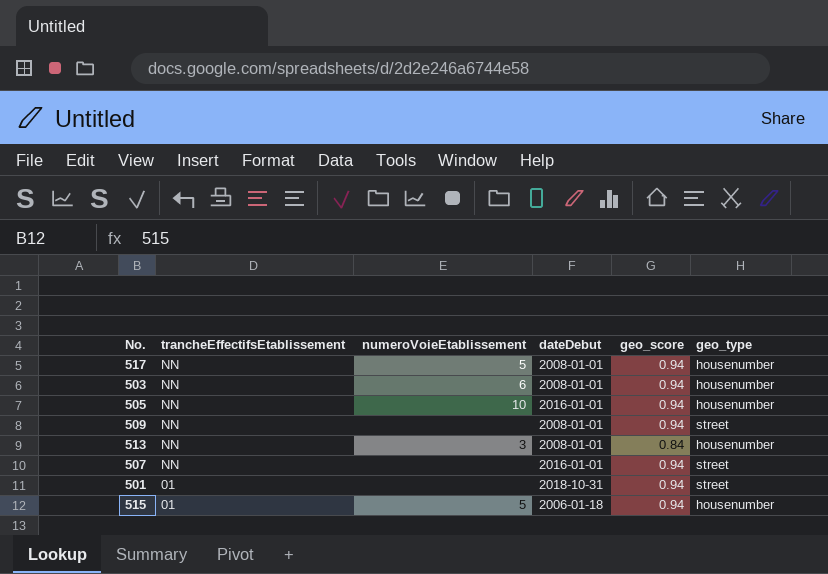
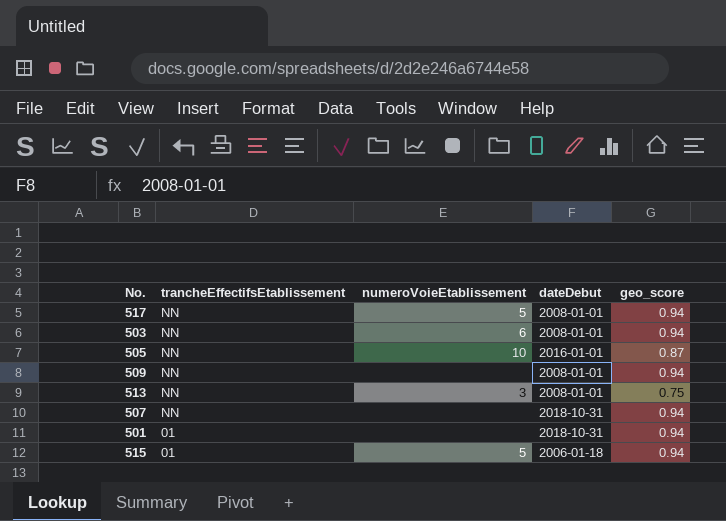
column geo_type | position: 6 -> none
505 | geo_score: 0.94 -> 0.87
513 | geo_score: 0.84 -> 0.75
507 | dateDebut: 2016-01-01 -> 2018-10-31

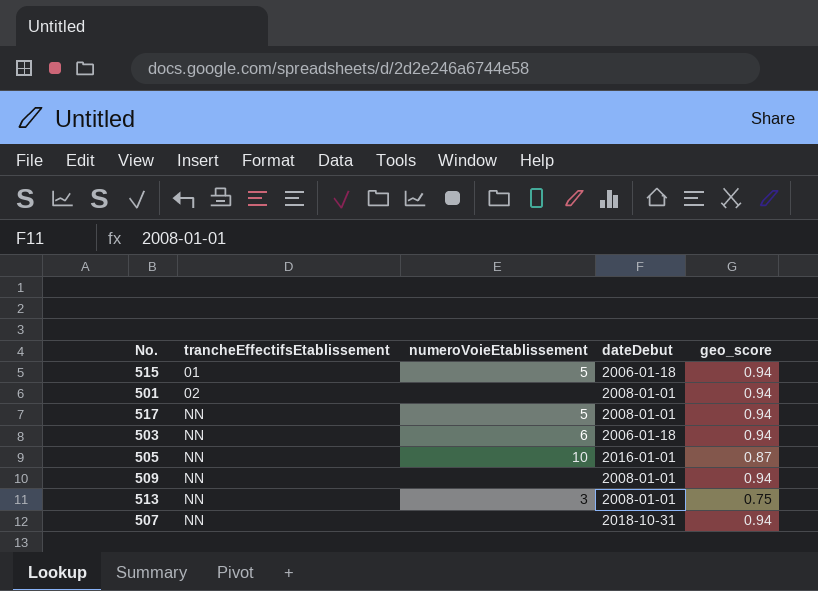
row order: trancheEffectifsEtablissement descending -> trancheEffectifsEtablissement ascending
501 | trancheEffectifsEtablissement: 01 -> 02
501 | dateDebut: 2018-10-31 -> 2008-01-01
503 | dateDebut: 2008-01-01 -> 2006-01-18

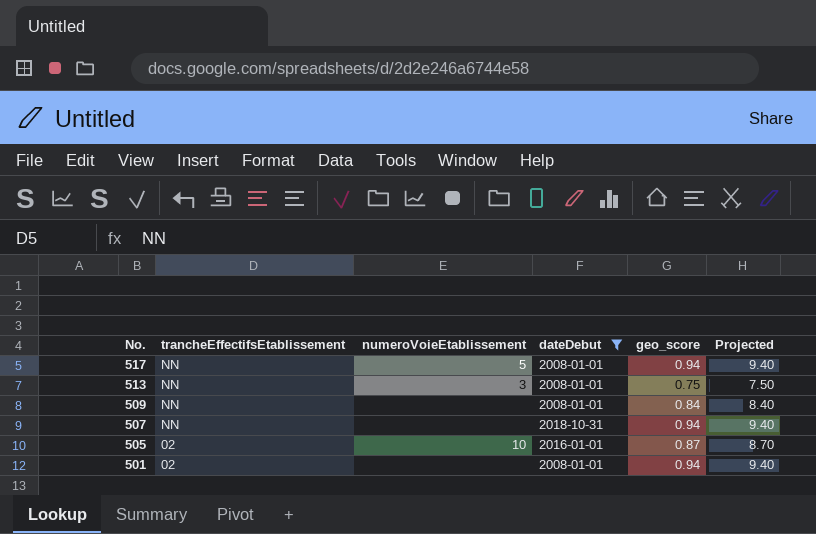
filter: none -> dateDebut != 2006-01-18
row order: trancheEffectifsEtablissement ascending -> No. descending
column Projected | formula: none -> [geo_score] * 10
509 | geo_score: 0.94 -> 0.84
505 | trancheEffectifsEtablissement: NN -> 02

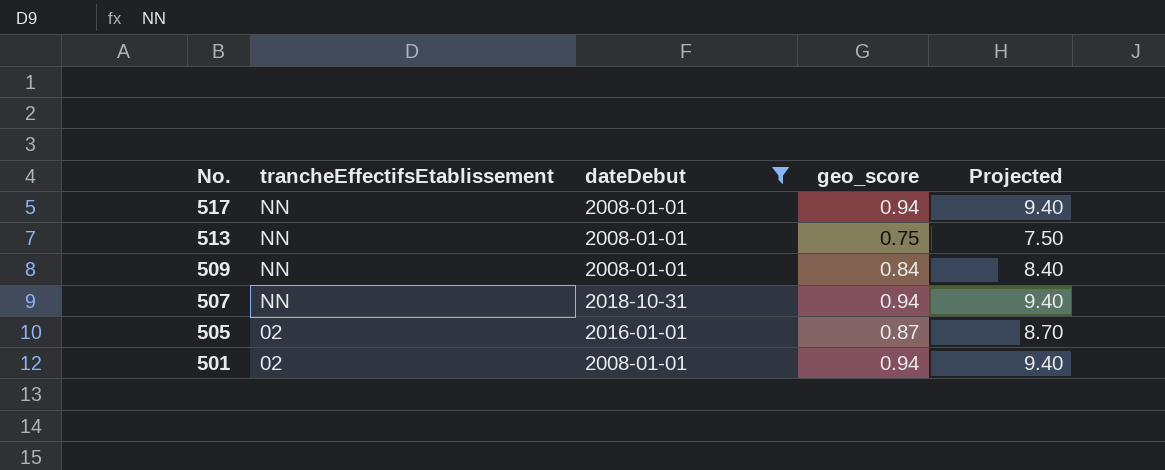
column numeroVoieEtablissement | position: 3 -> none

